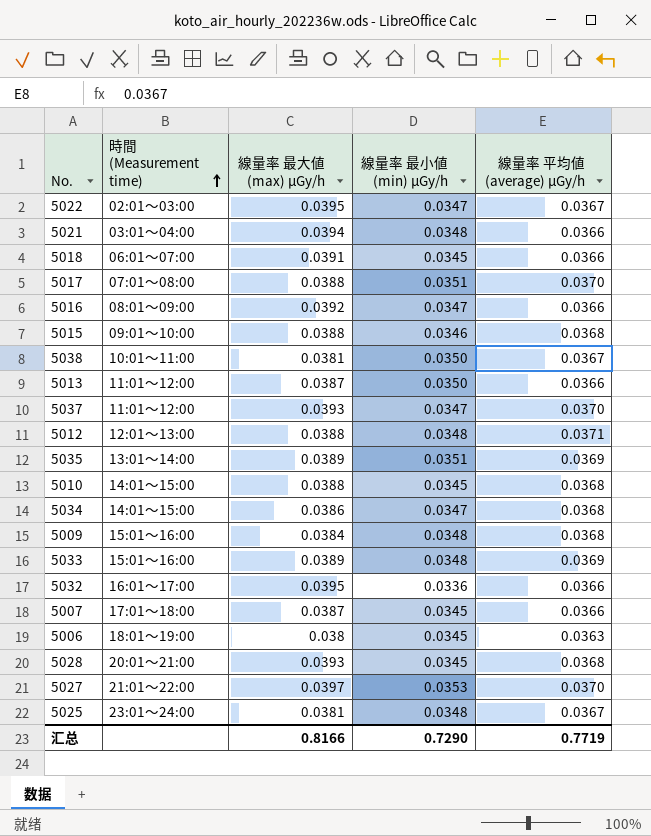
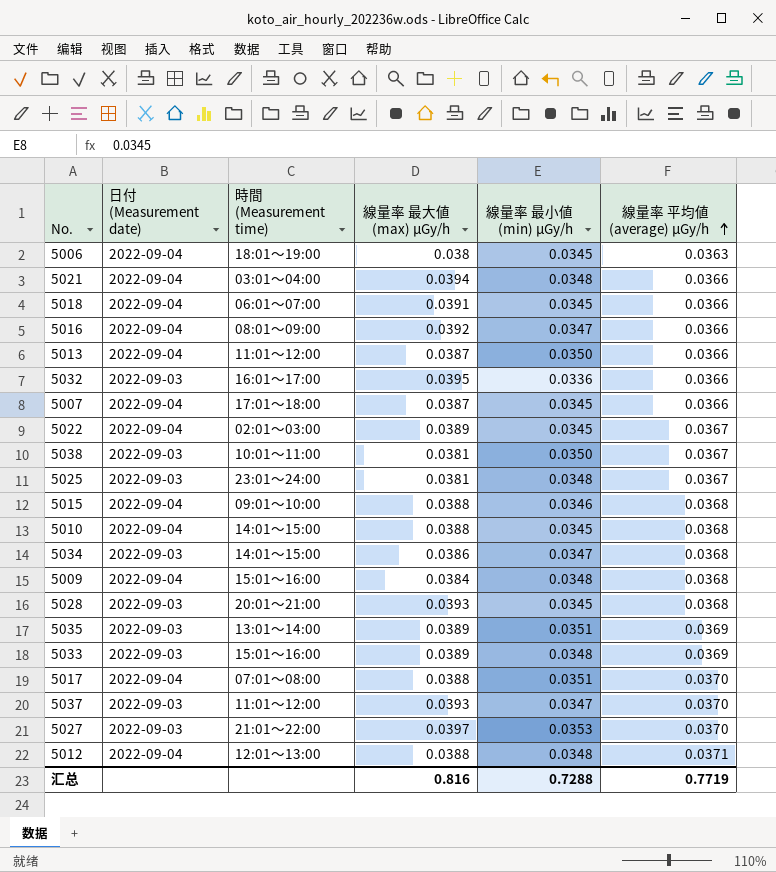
row order: 時間 (Measurement time) ascending -> 線量率 平均値 (average) μGy/h ascending
column 日付 (Measurement date) | position: none -> 2
5022 | 線量率 最大値 (max) μGy/h: 0.0395 -> 0.0389
5022 | 線量率 最小値 (min) μGy/h: 0.0347 -> 0.0345
汇总 | 線量率 最大値 (max) μGy/h: 0.8166 -> 0.816
汇总 | 線量率 最小値 (min) μGy/h: 0.7290 -> 0.7288

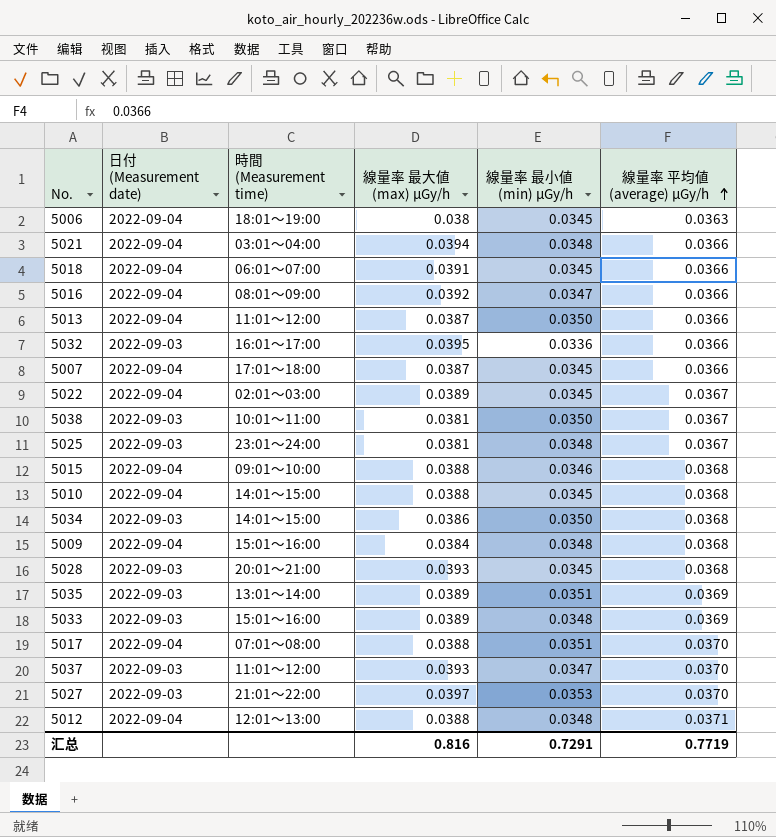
5034 | 線量率 最小値 (min) μGy/h: 0.0347 -> 0.0350
汇总 | 線量率 最小値 (min) μGy/h: 0.7288 -> 0.7291

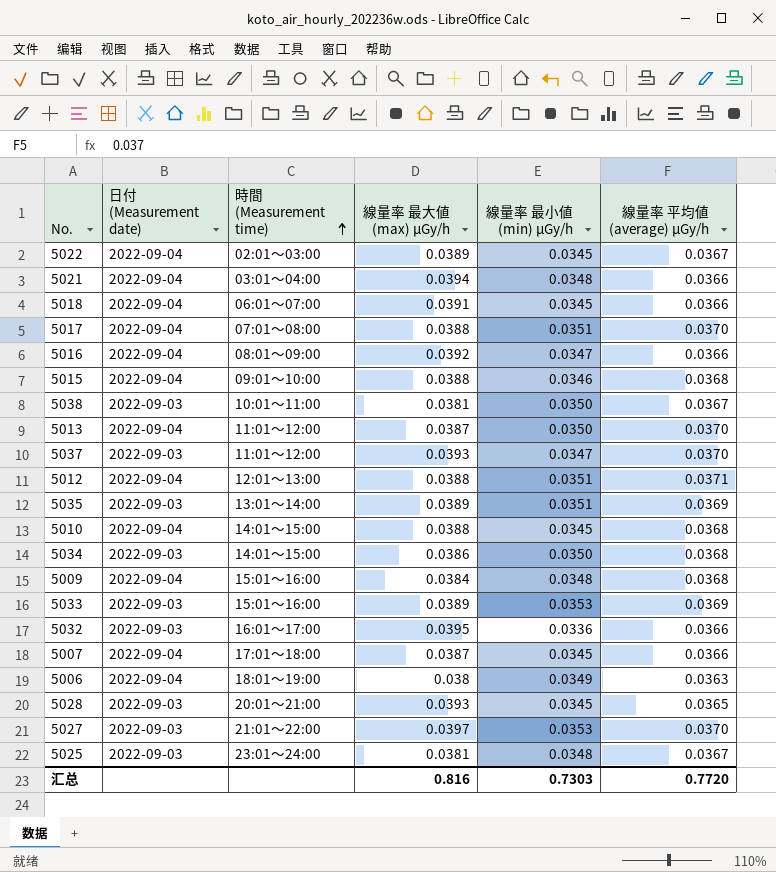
row order: 線量率 平均値 (average) μGy/h ascending -> 時間 (Measurement time) ascending
5013 | 線量率 平均値 (average) μGy/h: 0.0366 -> 0.0370
5012 | 線量率 最小値 (min) μGy/h: 0.0348 -> 0.0351
5033 | 線量率 最小値 (min) μGy/h: 0.0348 -> 0.0353
5006 | 線量率 最小値 (min) μGy/h: 0.0345 -> 0.0349
5028 | 線量率 平均値 (average) μGy/h: 0.0368 -> 0.0365
汇总 | 線量率 最小値 (min) μGy/h: 0.7291 -> 0.7303
汇总 | 線量率 平均値 (average) μGy/h: 0.7719 -> 0.7720

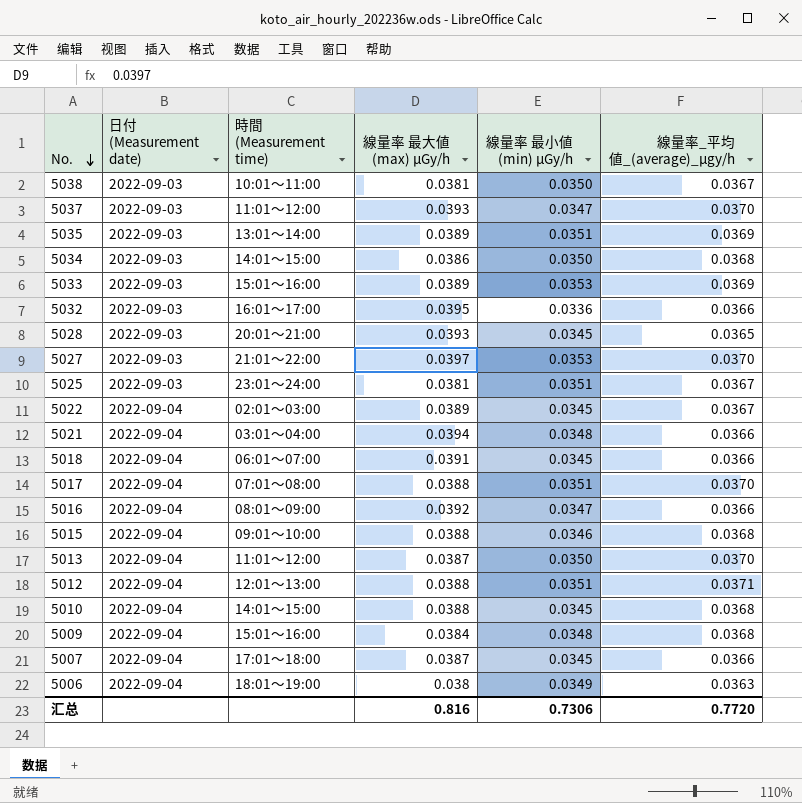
row order: 時間 (Measurement time) ascending -> No. descending
column name: 線量率 平均値 (average) μGy/h -> 線量率_平均値_(average)_μgy/h
5025 | 線量率 最小値 (min) μGy/h: 0.0348 -> 0.0351
汇总 | 線量率 最小値 (min) μGy/h: 0.7303 -> 0.7306

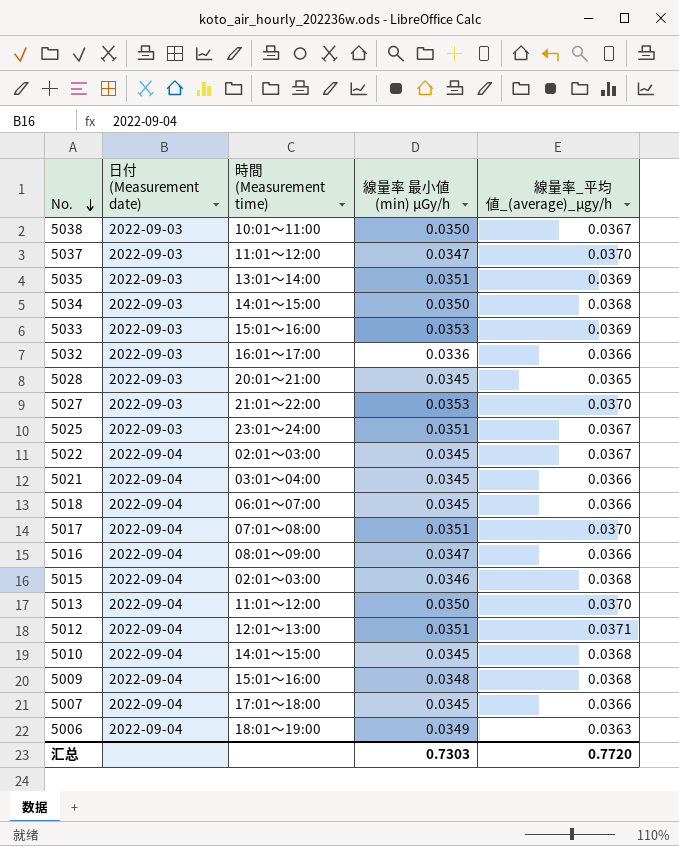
column 線量率 最大値 (max) μGy/h | position: 4 -> none
5021 | 線量率 最小値 (min) μGy/h: 0.0348 -> 0.0345
5015 | 時間 (Measurement time): 09:01～10:00 -> 02:01～03:00
汇总 | 線量率 最小値 (min) μGy/h: 0.7306 -> 0.7303

